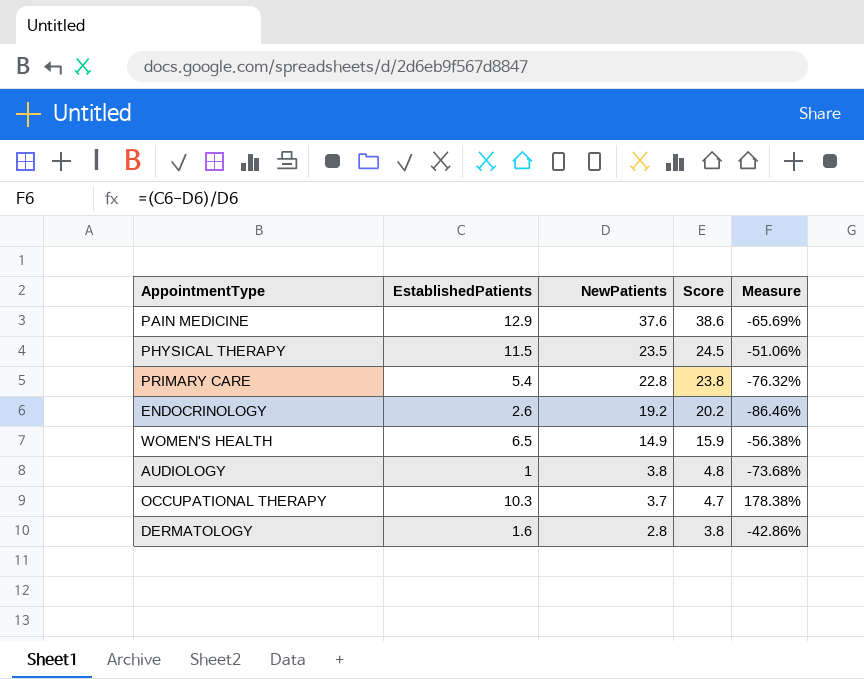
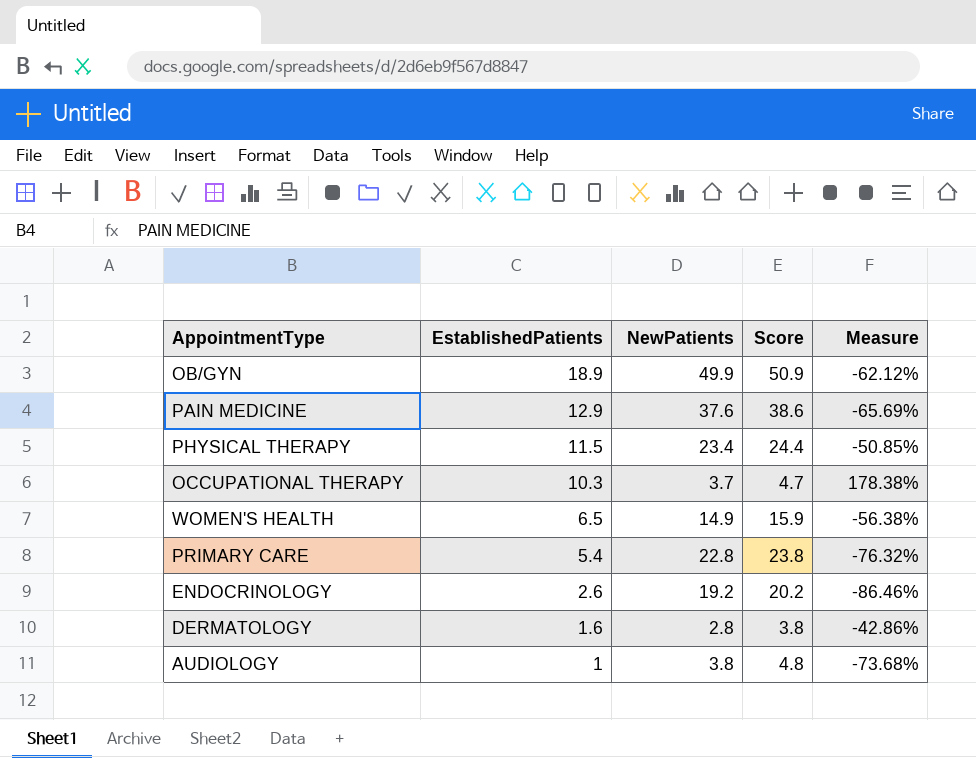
row order: NewPatients descending -> EstablishedPatients descending
row OB/GYN: none -> 18.9 | 49.9 | 50.9 | -62.12%
PHYSICAL THERAPY | NewPatients: 23.5 -> 23.4
PHYSICAL THERAPY | Score: 24.5 -> 24.4
PHYSICAL THERAPY | Measure: -51.06% -> -50.85%

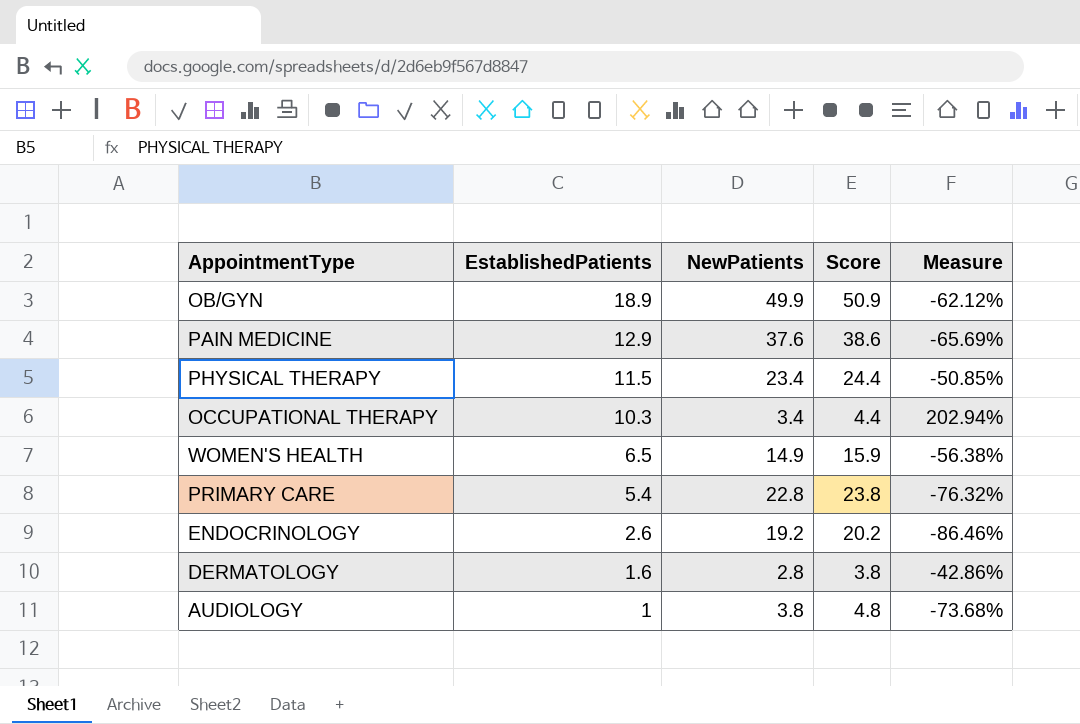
OCCUPATIONAL THERAPY | NewPatients: 3.7 -> 3.4
OCCUPATIONAL THERAPY | Score: 4.7 -> 4.4
OCCUPATIONAL THERAPY | Measure: 178.38% -> 202.94%

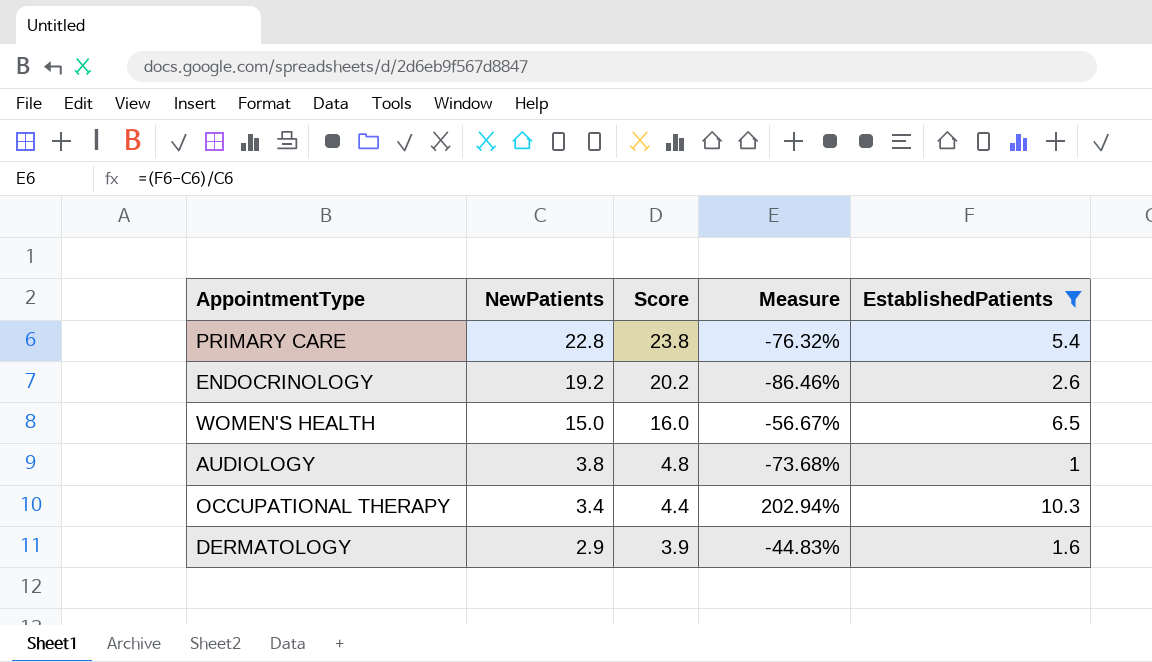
filter: none -> EstablishedPatients <= 10.3
row order: EstablishedPatients descending -> NewPatients descending
column EstablishedPatients | position: 2 -> 5
WOMEN'S HEALTH | NewPatients: 14.9 -> 15.0
WOMEN'S HEALTH | Score: 15.9 -> 16.0
WOMEN'S HEALTH | Measure: -56.38% -> -56.67%
DERMATOLOGY | NewPatients: 2.8 -> 2.9
DERMATOLOGY | Score: 3.8 -> 3.9
DERMATOLOGY | Measure: -42.86% -> -44.83%

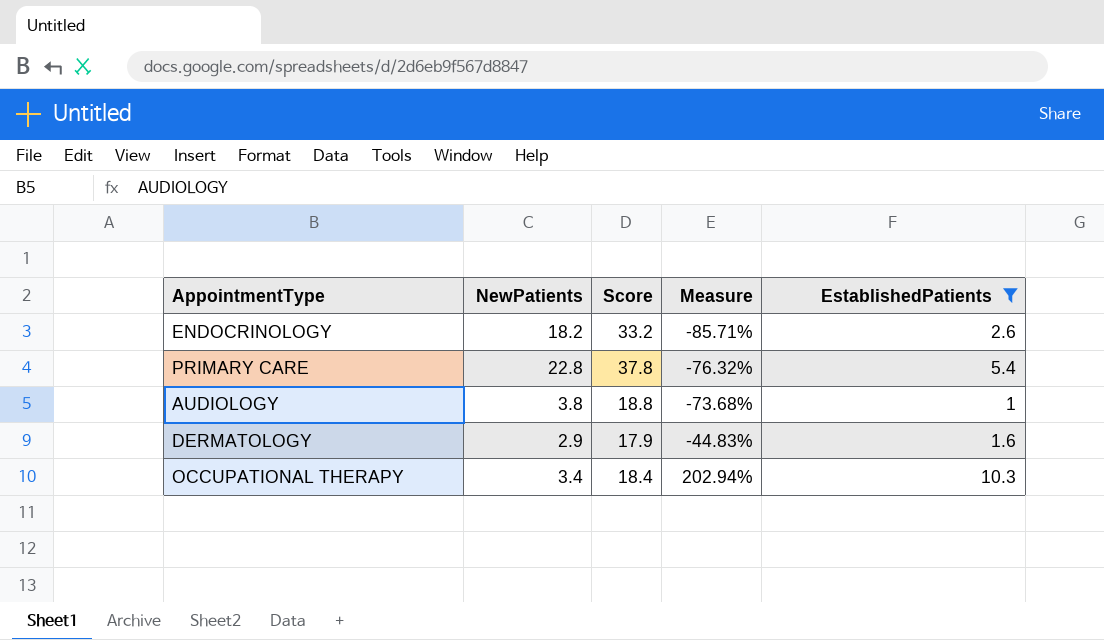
row order: NewPatients descending -> Measure ascending
column Score | formula: [NewPatients] + 1 -> [NewPatients] + 15
row WOMEN'S HEALTH: 15.0 | 16.0 | -56.67% | 6.5 -> none
ENDOCRINOLOGY | NewPatients: 19.2 -> 18.2
ENDOCRINOLOGY | Measure: -86.46% -> -85.71%

